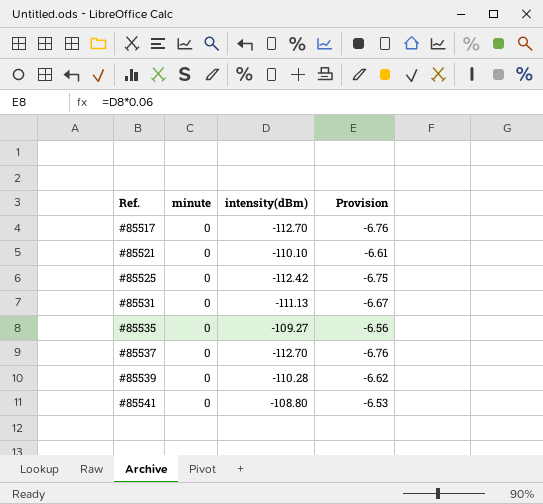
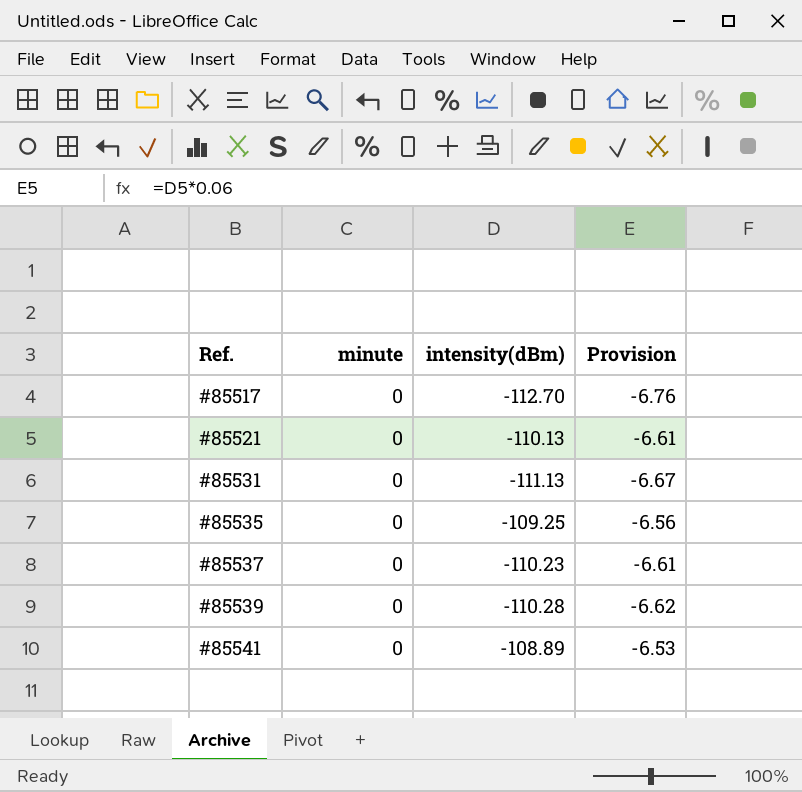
row #85525: 0 | -112.42 | -6.75 -> none
#85521 | intensity(dBm): -110.10 -> -110.13
#85535 | intensity(dBm): -109.27 -> -109.25
#85537 | intensity(dBm): -112.70 -> -110.23
#85537 | Provision: -6.76 -> -6.61
#85541 | intensity(dBm): -108.80 -> -108.89

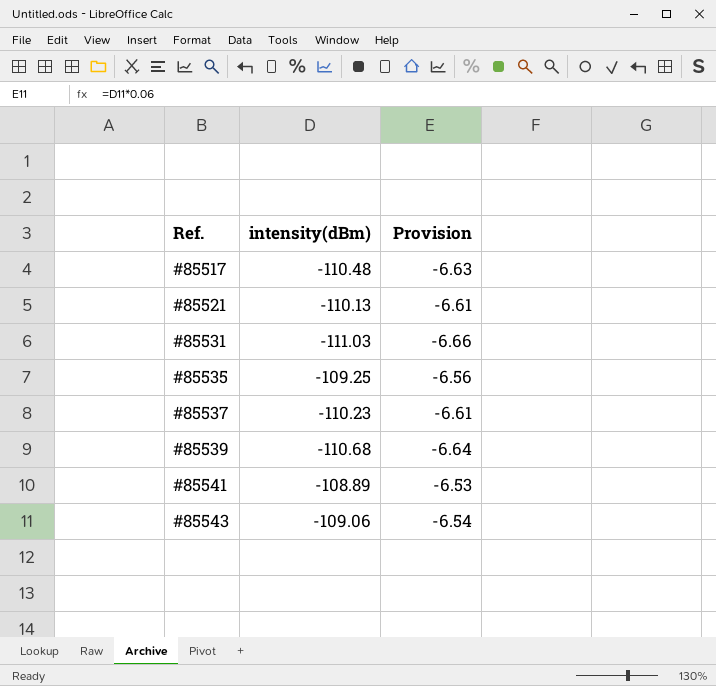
column minute | position: 2 -> none
#85517 | intensity(dBm): -112.70 -> -110.48
#85517 | Provision: -6.76 -> -6.63
#85531 | intensity(dBm): -111.13 -> -111.03
#85531 | Provision: -6.67 -> -6.66
#85539 | intensity(dBm): -110.28 -> -110.68
#85539 | Provision: -6.62 -> -6.64
row #85543: none -> -109.06 | -6.54

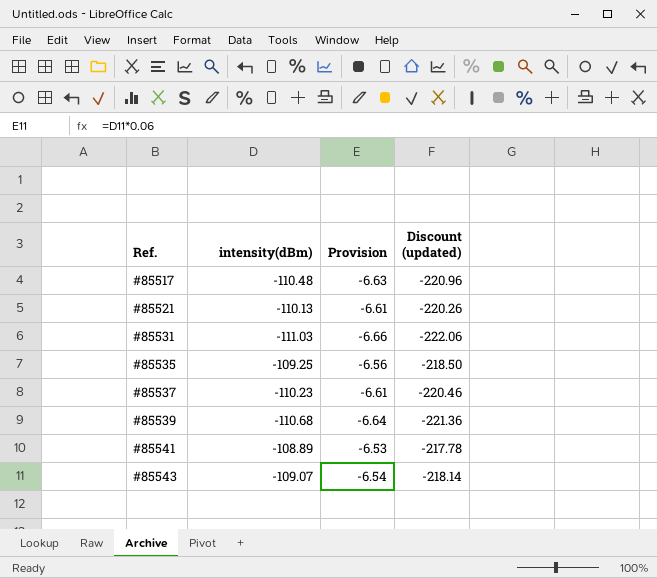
column Discount (updated) | formula: none -> [intensity(dBm)] * 2
#85543 | intensity(dBm): -109.06 -> -109.07

